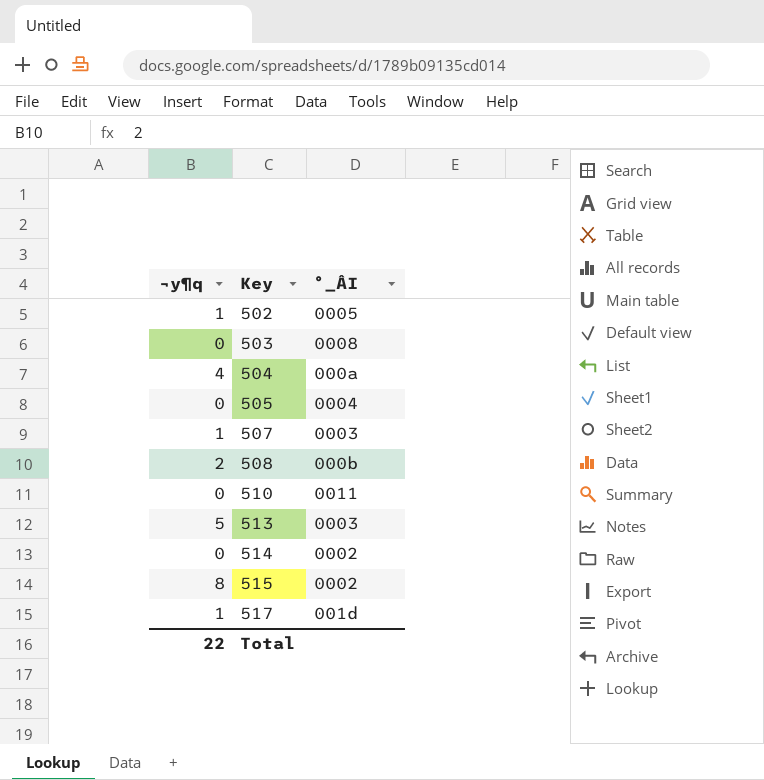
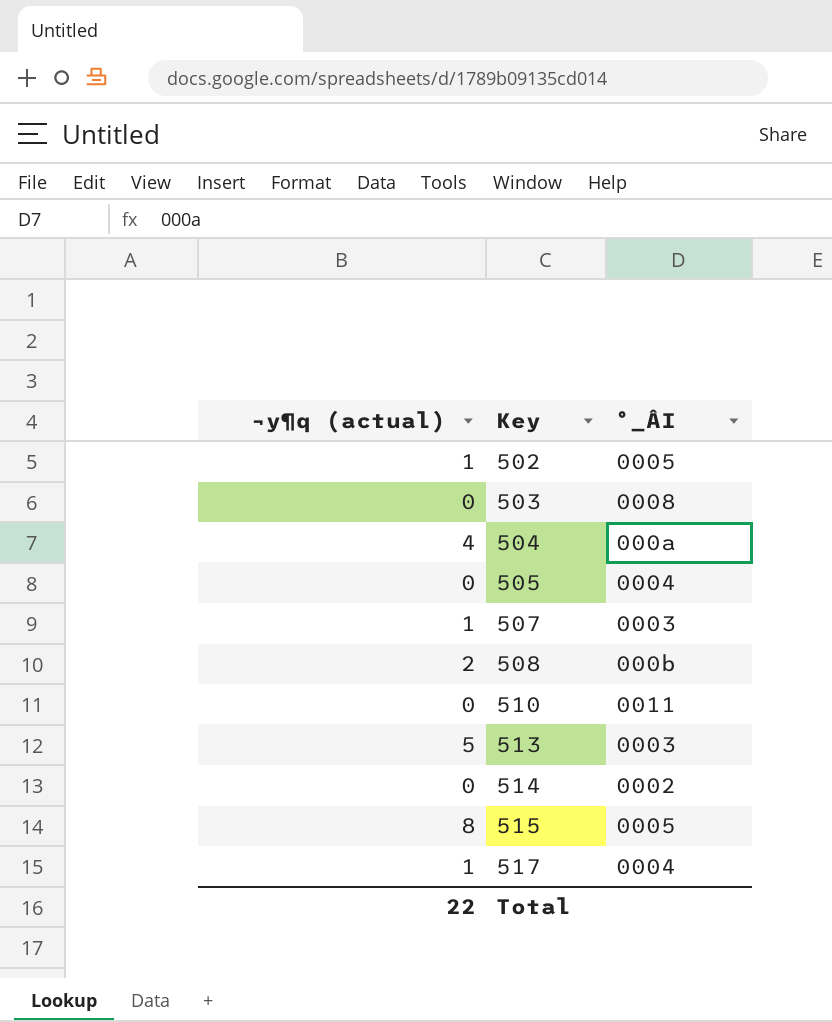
column name: ¬y¶q -> ¬y¶q (actual)
515 | °_ÂI: 0002 -> 0005
517 | °_ÂI: 001d -> 0004

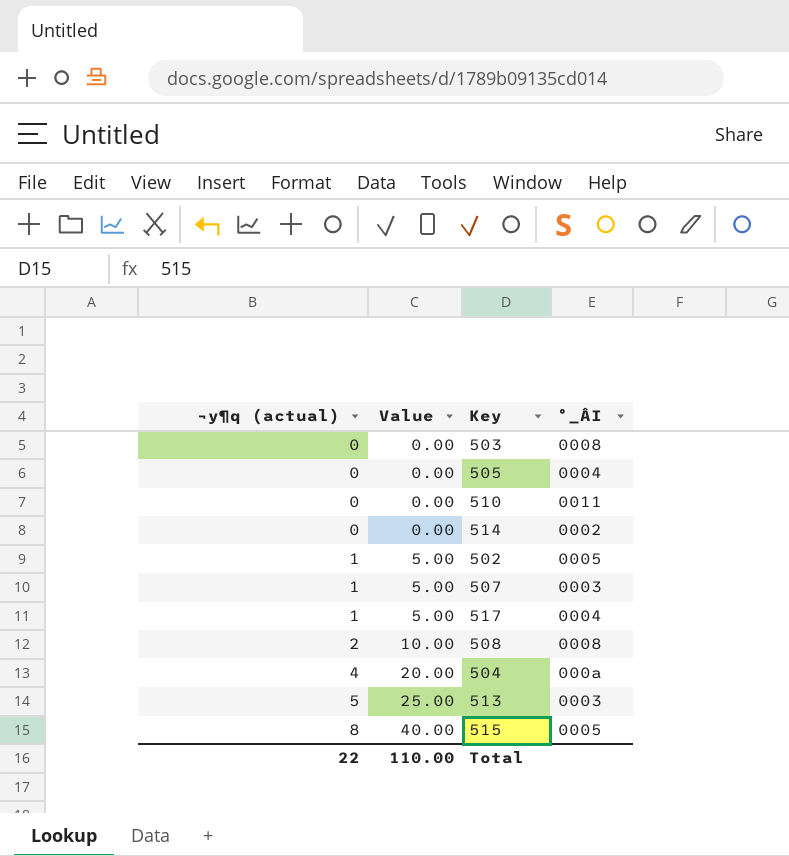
row order: Key ascending -> ¬y¶q (actual) ascending
column Value | formula: none -> [¬y¶q (actual)] * 5
508 | °_ÂI: 000b -> 0008

